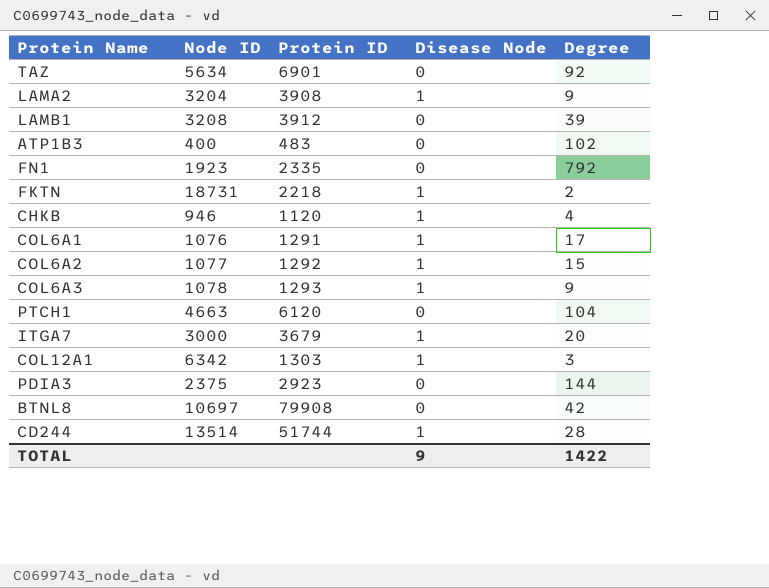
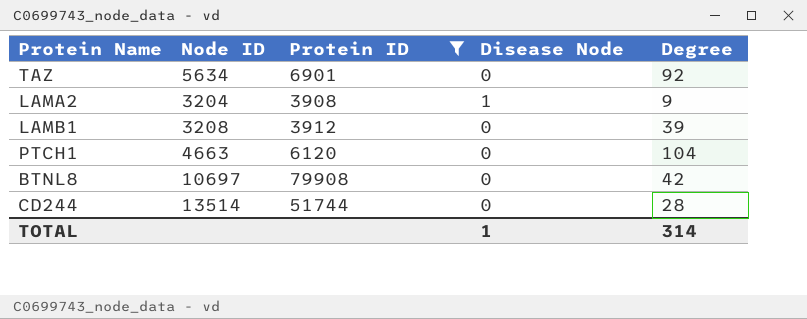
filter: none -> Protein ID >= 3908
CD244 | Disease Node: 1 -> 0
TOTAL | Disease Node: 9 -> 1
TOTAL | Degree: 1422 -> 314

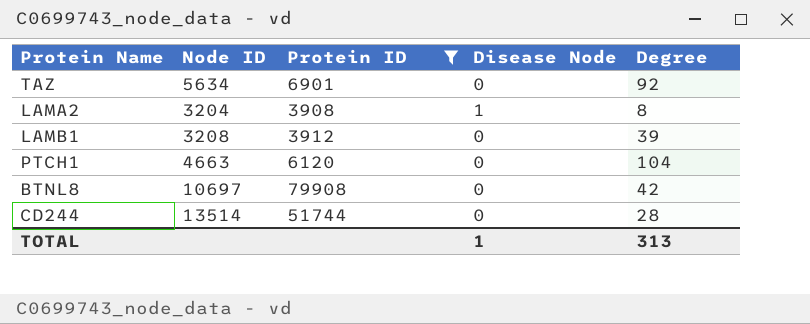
LAMA2 | Degree: 9 -> 8
TOTAL | Degree: 314 -> 313

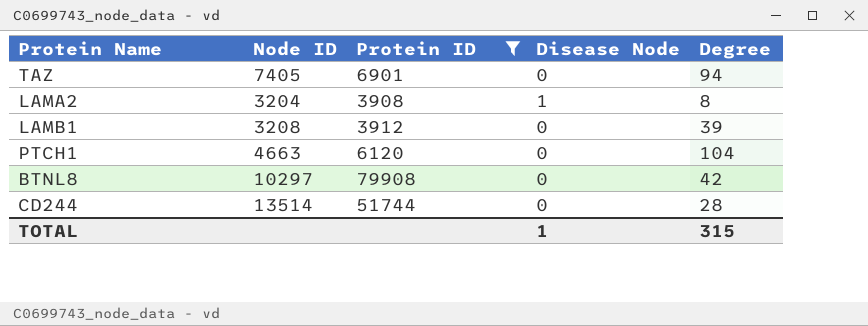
TAZ | Node ID: 5634 -> 7405
TAZ | Degree: 92 -> 94
BTNL8 | Node ID: 10697 -> 10297
TOTAL | Degree: 313 -> 315

